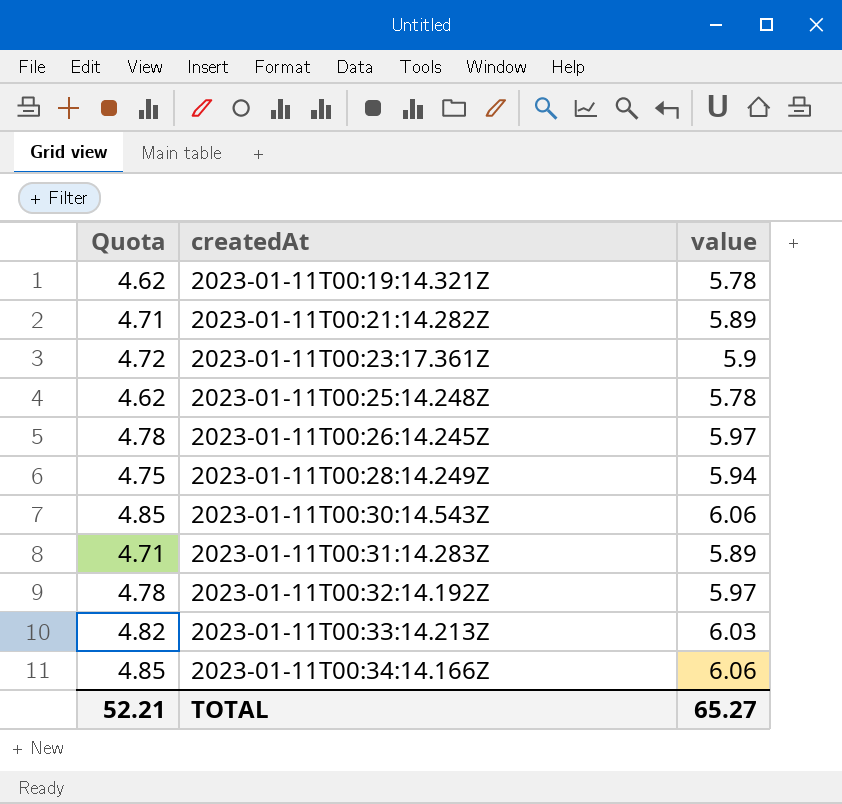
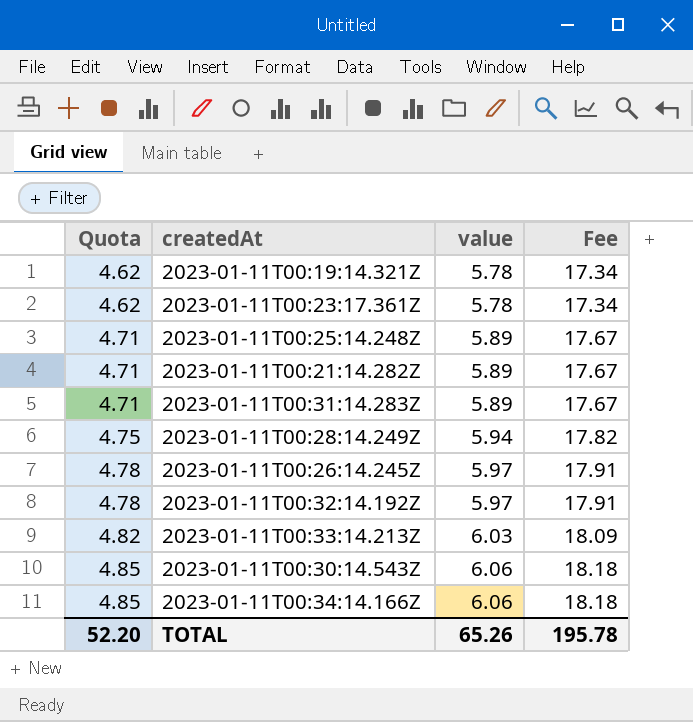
row order: createdAt ascending -> Quota ascending
column Fee | formula: none -> [value] * 3
2023-01-11T00:23:17.361Z | Quota: 4.72 -> 4.62
2023-01-11T00:23:17.361Z | value: 5.9 -> 5.78
2023-01-11T00:25:14.248Z | Quota: 4.62 -> 4.71
2023-01-11T00:25:14.248Z | value: 5.78 -> 5.89
TOTAL | Quota: 52.21 -> 52.20
TOTAL | value: 65.27 -> 65.26

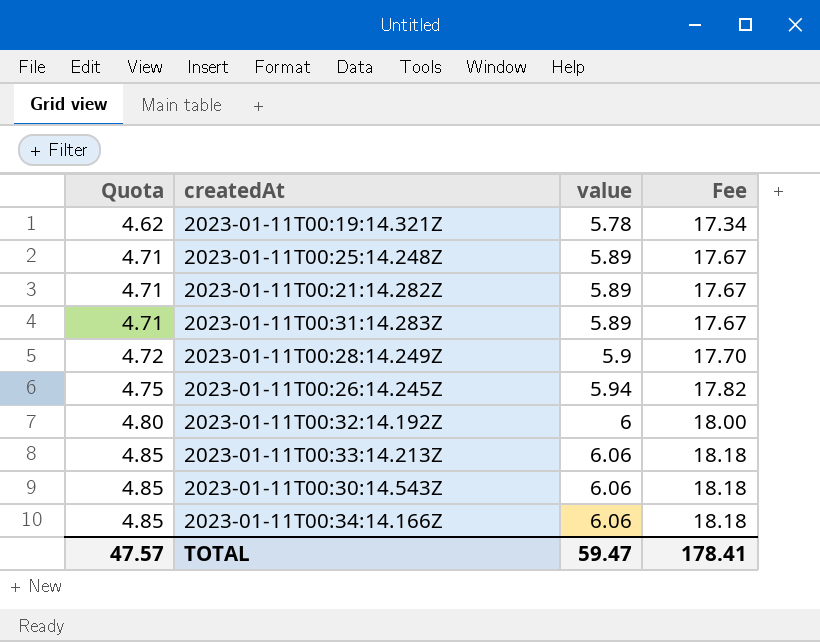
row 2023-01-11T00:23:17.361Z: 4.62 | 5.78 | 17.34 -> none
2023-01-11T00:28:14.249Z | Quota: 4.75 -> 4.72
2023-01-11T00:28:14.249Z | value: 5.94 -> 5.9
2023-01-11T00:28:14.249Z | Fee: 17.82 -> 17.70
2023-01-11T00:26:14.245Z | Quota: 4.78 -> 4.75
2023-01-11T00:26:14.245Z | value: 5.97 -> 5.94
2023-01-11T00:26:14.245Z | Fee: 17.91 -> 17.82
2023-01-11T00:32:14.192Z | Quota: 4.78 -> 4.80
2023-01-11T00:32:14.192Z | value: 5.97 -> 6
2023-01-11T00:32:14.192Z | Fee: 17.91 -> 18.00
2023-01-11T00:33:14.213Z | Quota: 4.82 -> 4.85
2023-01-11T00:33:14.213Z | value: 6.03 -> 6.06
2023-01-11T00:33:14.213Z | Fee: 18.09 -> 18.18
TOTAL | Quota: 52.20 -> 47.57
TOTAL | value: 65.26 -> 59.47
TOTAL | Fee: 195.78 -> 178.41

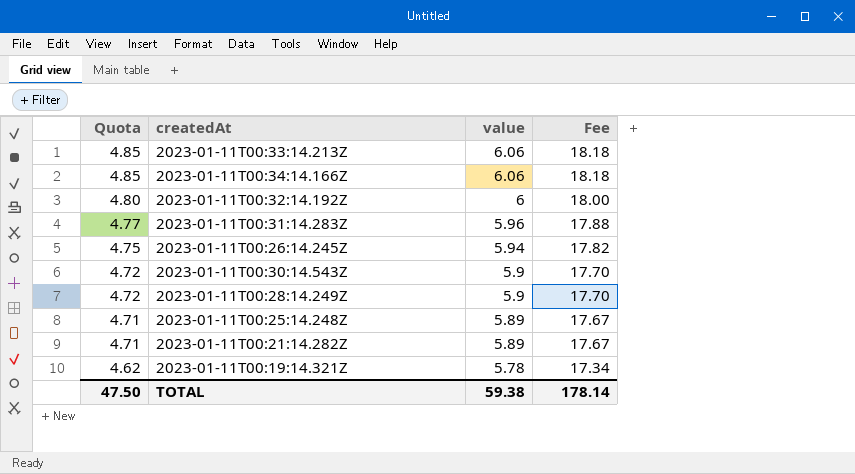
row order: Quota ascending -> Quota descending
2023-01-11T00:31:14.283Z | Quota: 4.71 -> 4.77
2023-01-11T00:31:14.283Z | value: 5.89 -> 5.96
2023-01-11T00:31:14.283Z | Fee: 17.67 -> 17.88
2023-01-11T00:30:14.543Z | Quota: 4.85 -> 4.72
2023-01-11T00:30:14.543Z | value: 6.06 -> 5.9
2023-01-11T00:30:14.543Z | Fee: 18.18 -> 17.70
TOTAL | Quota: 47.57 -> 47.50
TOTAL | value: 59.47 -> 59.38
TOTAL | Fee: 178.41 -> 178.14

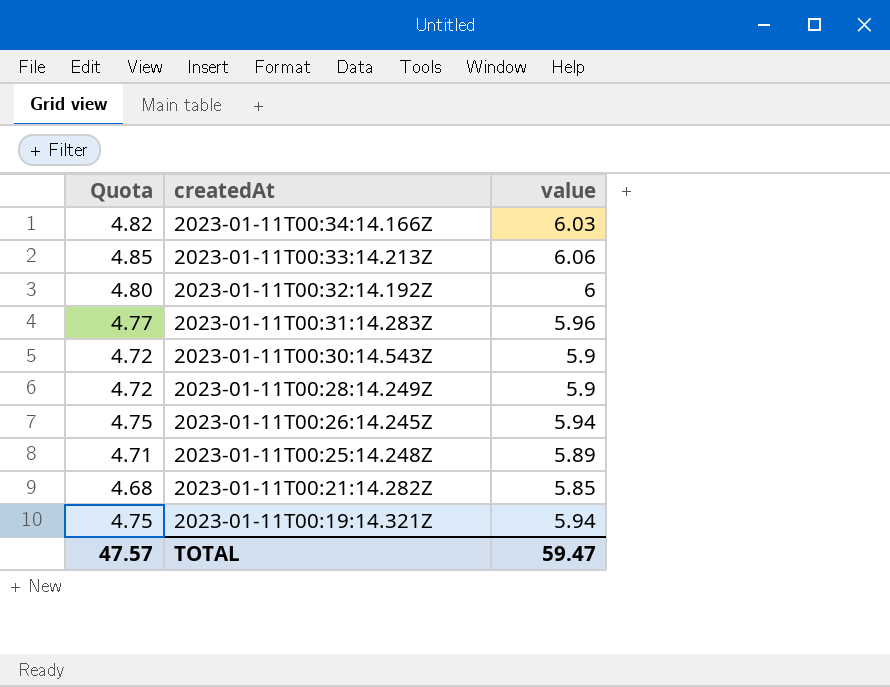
row order: Quota descending -> createdAt descending
column Fee | formula: [value] * 3 -> none
2023-01-11T00:34:14.166Z | Quota: 4.85 -> 4.82
2023-01-11T00:34:14.166Z | value: 6.06 -> 6.03
2023-01-11T00:21:14.282Z | Quota: 4.71 -> 4.68
2023-01-11T00:21:14.282Z | value: 5.89 -> 5.85
2023-01-11T00:19:14.321Z | Quota: 4.62 -> 4.75
2023-01-11T00:19:14.321Z | value: 5.78 -> 5.94
TOTAL | Quota: 47.50 -> 47.57
TOTAL | value: 59.38 -> 59.47

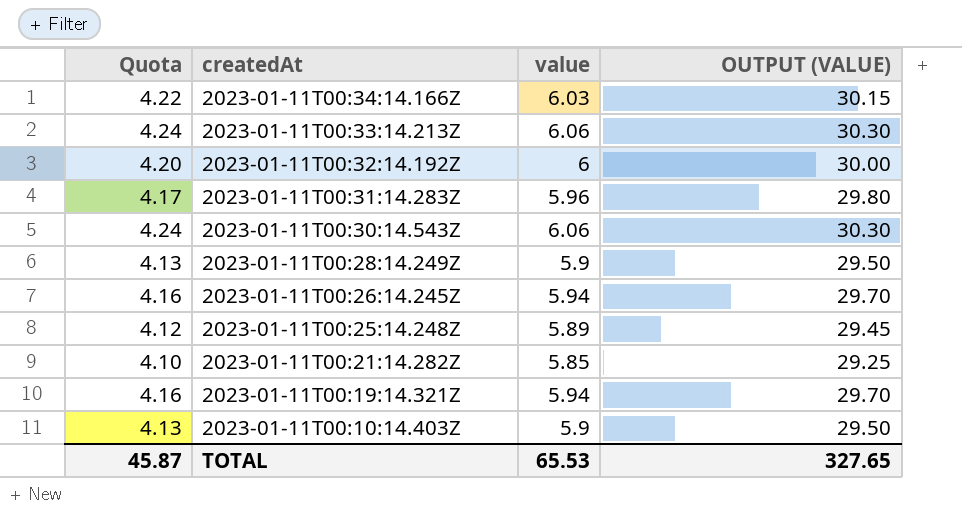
column Quota | formula: [value] * 0.8 -> [value] * 0.7
column OUTPUT (VALUE) | formula: none -> [value] * 5
2023-01-11T00:30:14.543Z | value: 5.9 -> 6.06
row 2023-01-11T00:10:14.403Z: none -> 4.13 | 5.9 | 29.50
TOTAL | Quota: 47.57 -> 45.87
TOTAL | value: 59.47 -> 65.53

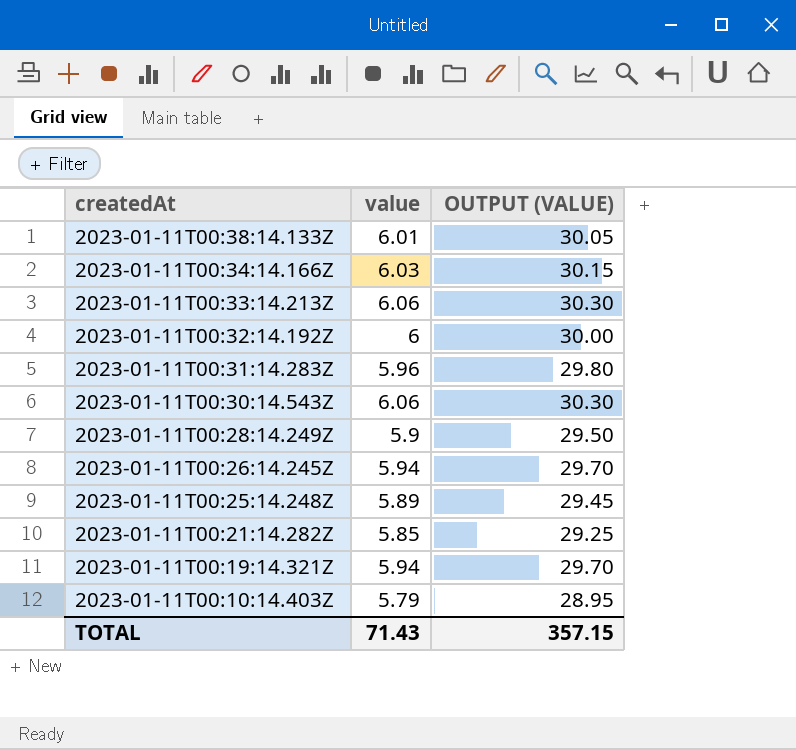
column Quota | formula: [value] * 0.7 -> none
row 2023-01-11T00:38:14.133Z: none -> 6.01 | 30.05
2023-01-11T00:10:14.403Z | value: 5.9 -> 5.79
2023-01-11T00:10:14.403Z | OUTPUT (VALUE): 29.50 -> 28.95
TOTAL | value: 65.53 -> 71.43
TOTAL | OUTPUT (VALUE): 327.65 -> 357.15

